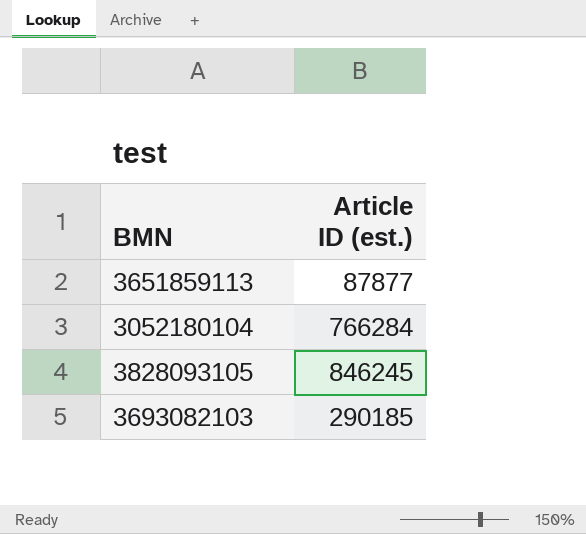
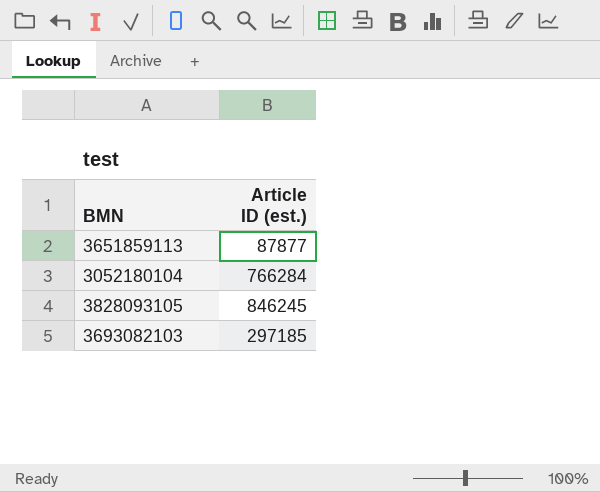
3693082103 | Article ID (est.): 290185 -> 297185

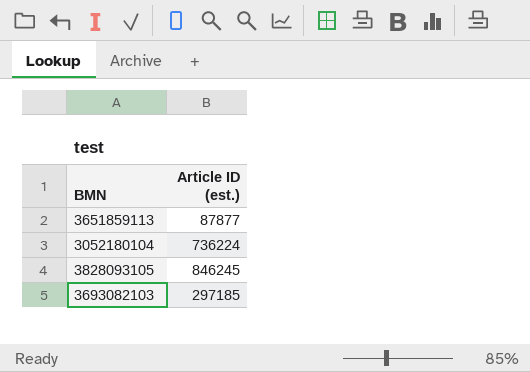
3052180104 | Article ID (est.): 766284 -> 736224

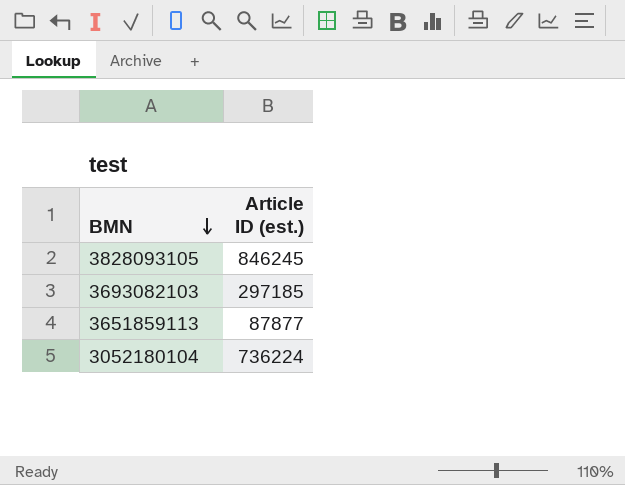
row order: none -> BMN descending

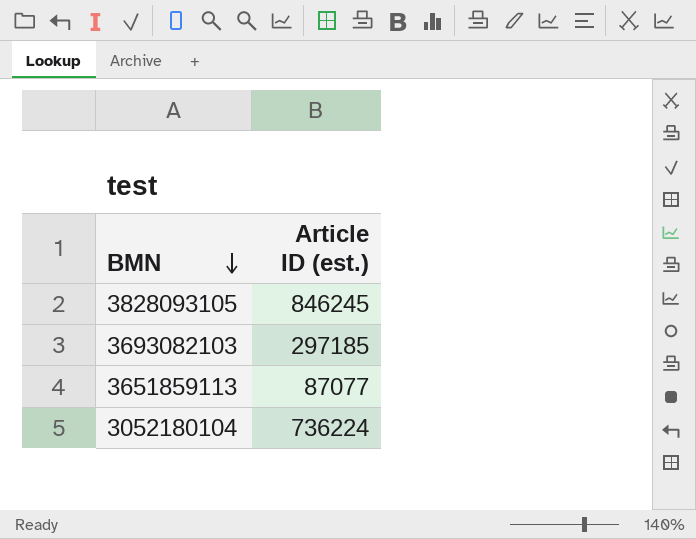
3651859113 | Article ID (est.): 87877 -> 87077

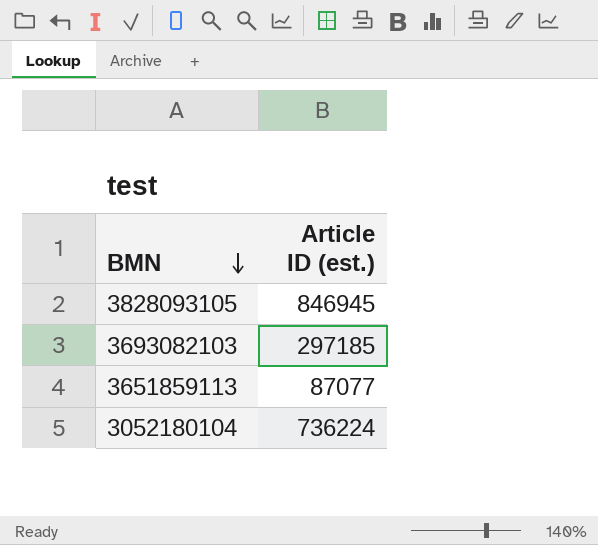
3828093105 | Article ID (est.): 846245 -> 846945

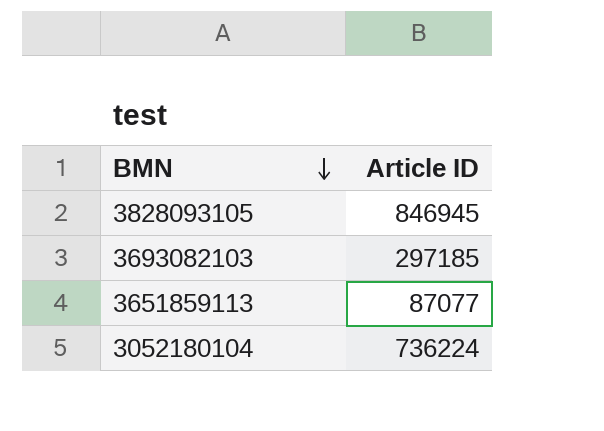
column name: Article ID (est.) -> Article ID

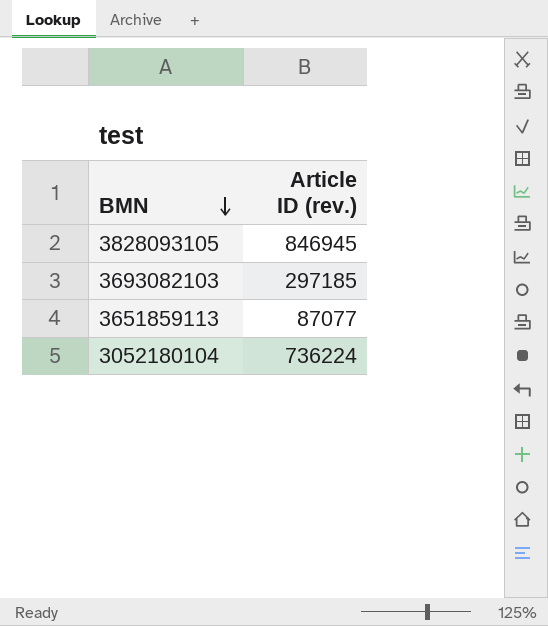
column name: Article ID -> Article ID (rev.)

